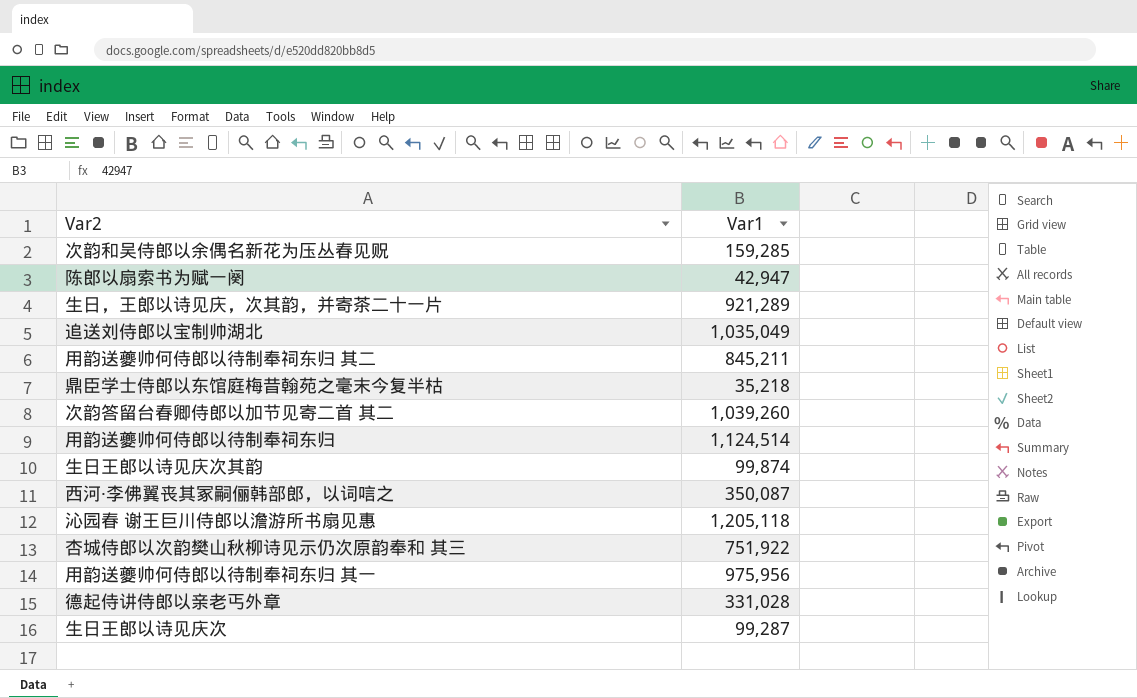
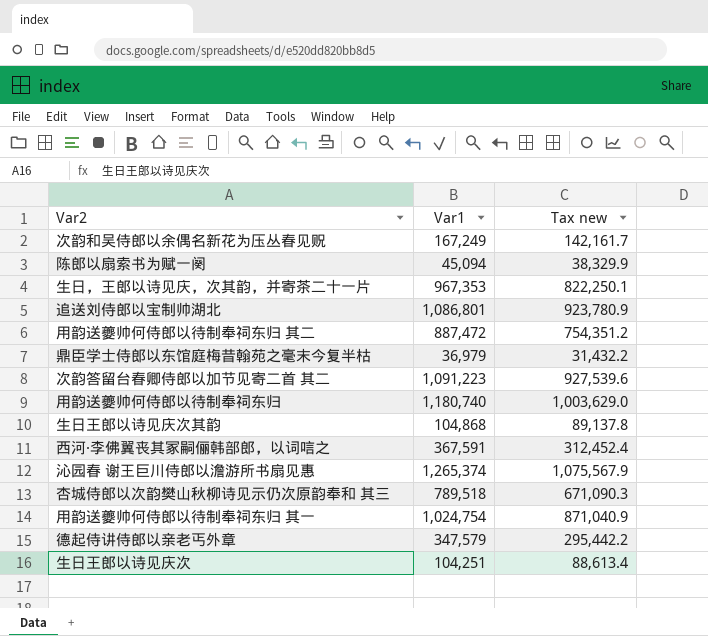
column Tax new | formula: none -> [Var1] * 0.85
次韵和吴侍郎以余偶名新花为压丛春见贶 | Var1: 159,285 -> 167,249
陈郎以扇索书为赋一阕 | Var1: 42,947 -> 45,094
生日，王郎以诗见庆，次其韵，并寄茶二十一片 | Var1: 921,289 -> 967,353
追送刘侍郎以宝制帅湖北 | Var1: 1,035,049 -> 1,086,801
用韵送夔帅何侍郎以待制奉祠东归 其二 | Var1: 845,211 -> 887,472
鼎臣学士侍郎以东馆庭梅昔翰苑之毫末今复半枯 | Var1: 35,218 -> 36,979
次韵答留台春卿侍郎以加节见寄二首 其二 | Var1: 1,039,260 -> 1,091,223
用韵送夔帅何侍郎以待制奉祠东归 | Var1: 1,124,514 -> 1,180,740
生日王郎以诗见庆次其韵 | Var1: 99,874 -> 104,868
西河·李佛翼丧其冢嗣俪韩部郎，以词唁之 | Var1: 350,087 -> 367,591
沁园春 谢王巨川侍郎以澹游所书扇见惠 | Var1: 1,205,118 -> 1,265,374
杏城侍郎以次韵樊山秋柳诗见示仍次原韵奉和 其三 | Var1: 751,922 -> 789,518
用韵送夔帅何侍郎以待制奉祠东归 其一 | Var1: 975,956 -> 1,024,754
德起侍讲侍郎以亲老丐外章 | Var1: 331,028 -> 347,579
生日王郎以诗见庆次 | Var1: 99,287 -> 104,251

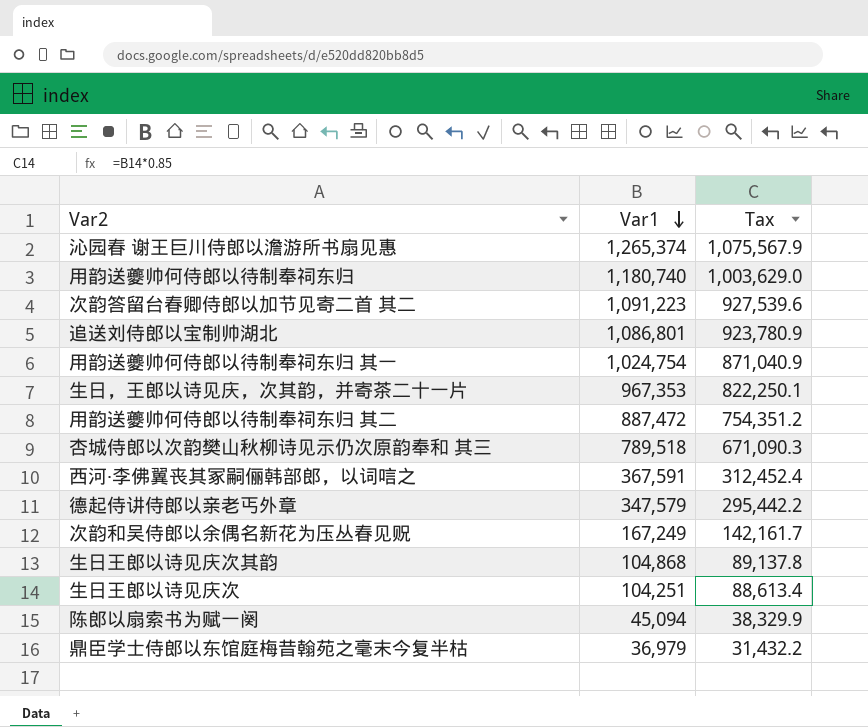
row order: none -> Var1 descending
column name: Tax new -> Tax

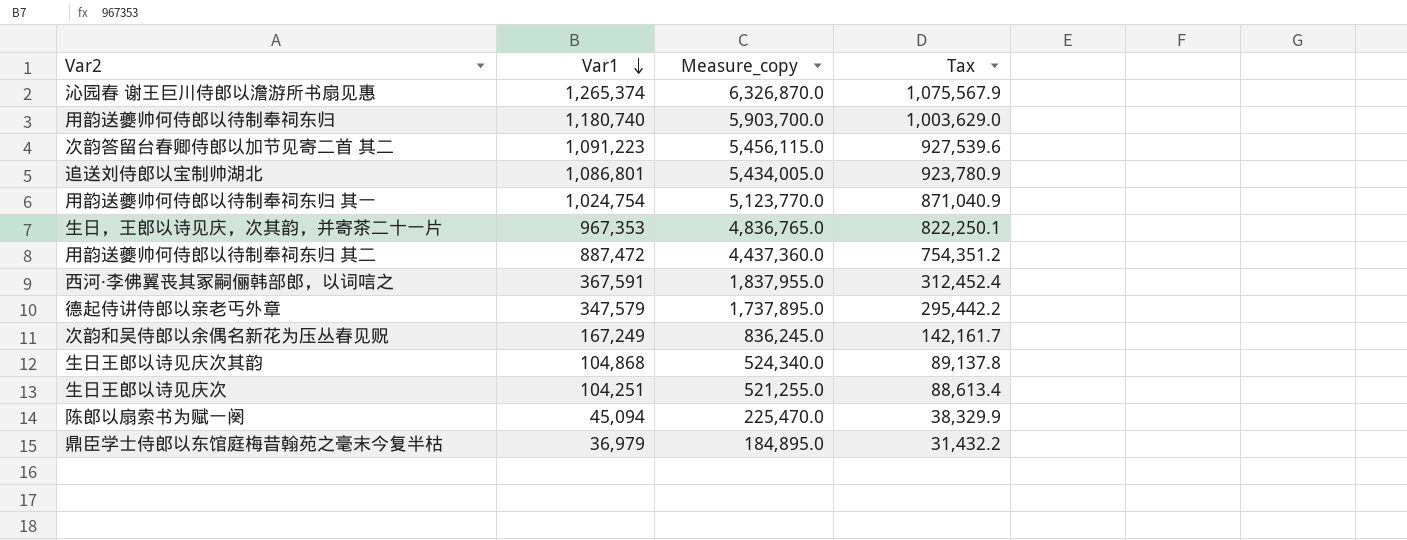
column Measure_copy | formula: none -> [Var1] * 5
row 杏城侍郎以次韵樊山秋柳诗见示仍次原韵奉和 其三: 789,518 | 671,090.3 -> none

